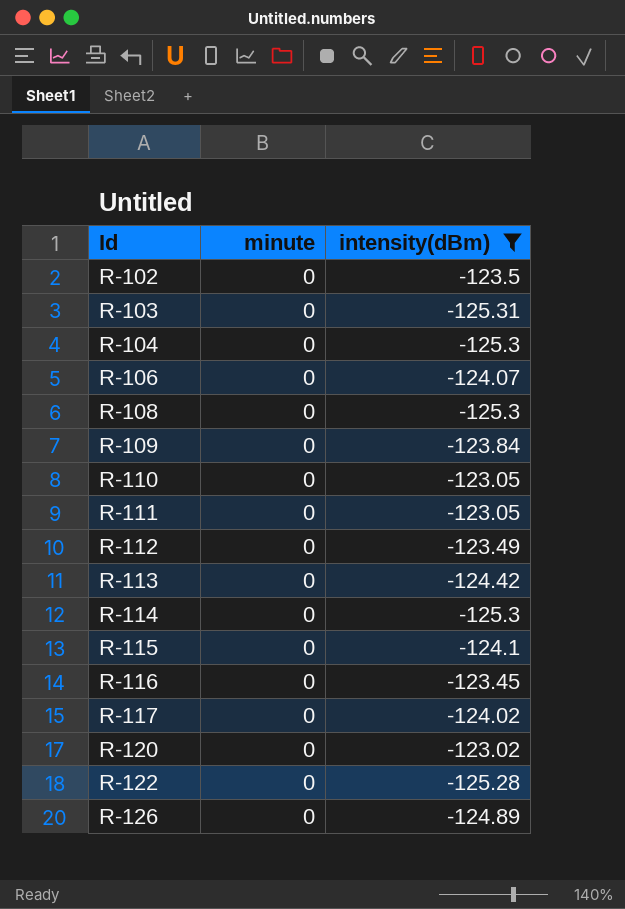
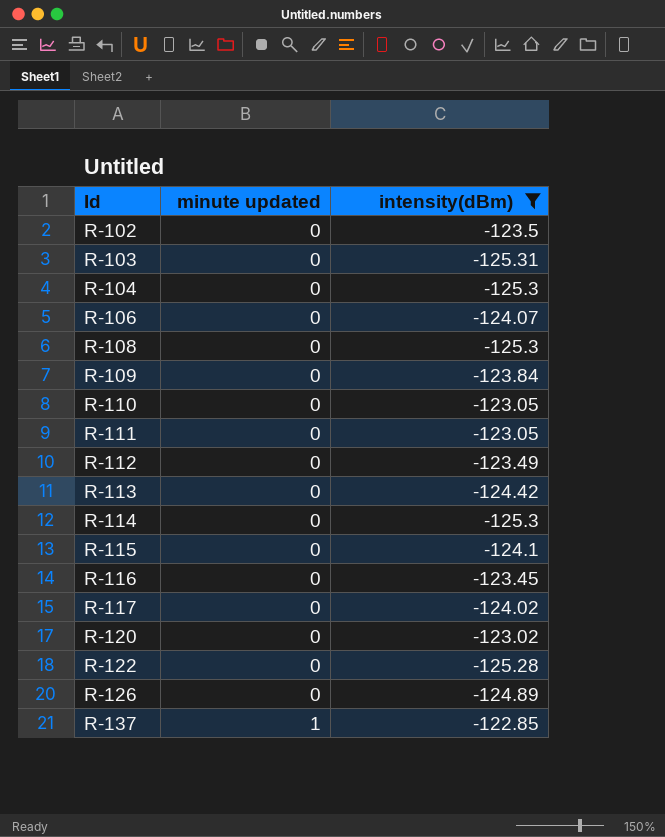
column name: minute -> minute updated
row R-137: none -> 1 | -122.85

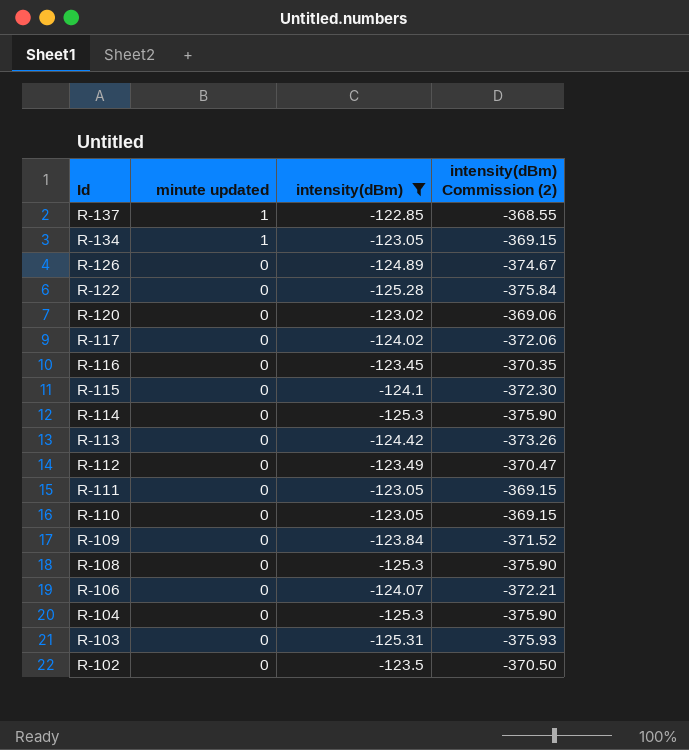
row order: Id ascending -> Id descending
column intensity(dBm) Commission (2) | formula: none -> [intensity(dBm)] * 3
row R-134: none -> 1 | -123.05 | -369.15

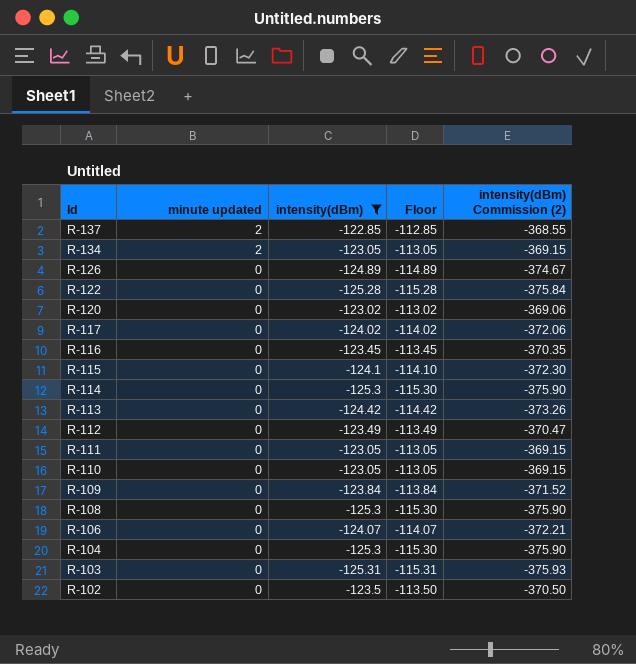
column Floor | formula: none -> [intensity(dBm)] + 10
R-137 | minute updated: 1 -> 2
R-134 | minute updated: 1 -> 2

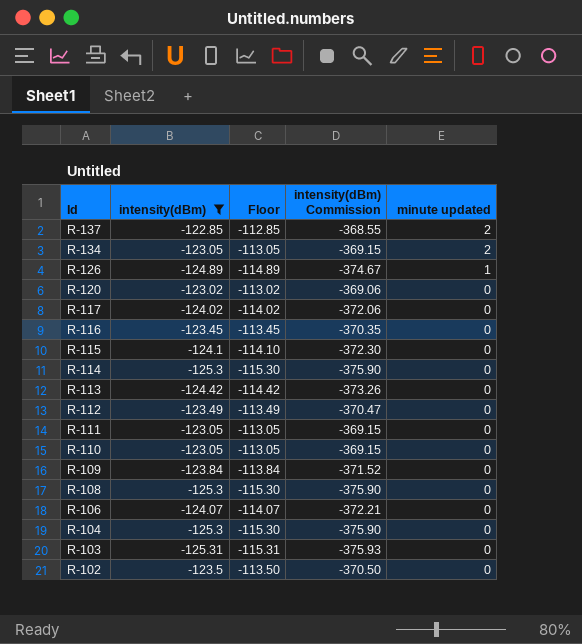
column name: intensity(dBm) Commission (2) -> intensity(dBm) Commission
column minute updated | position: 2 -> 5
row R-122: 0 | -125.28 | -115.28 | -375.84 -> none
R-126 | minute updated: 0 -> 1

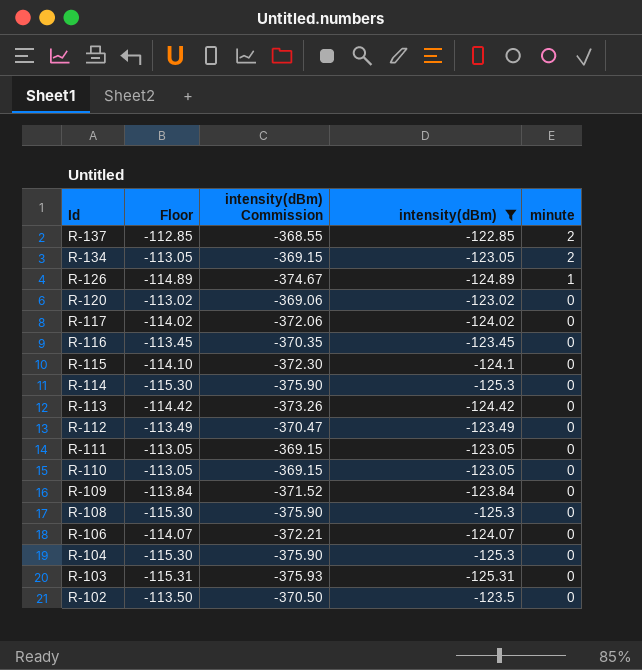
column intensity(dBm) | position: 2 -> 4
column name: minute updated -> minute

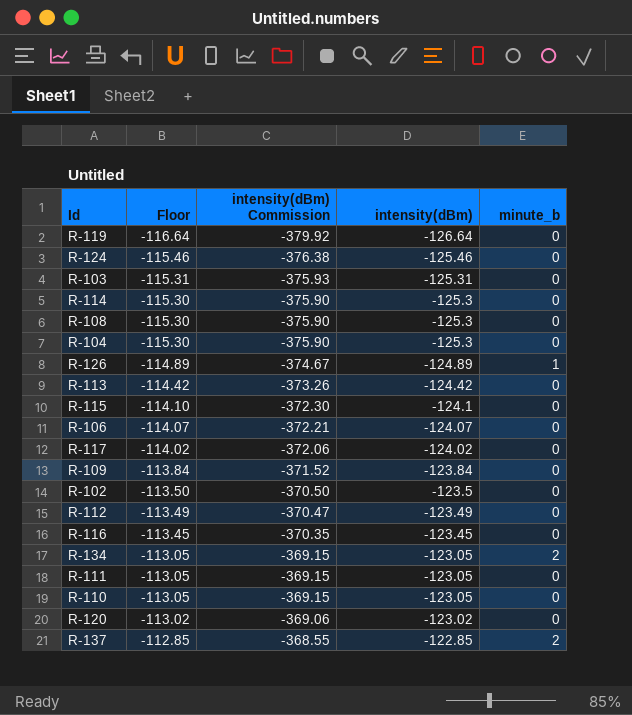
filter: intensity(dBm) >= -125.31 -> none
row order: Id descending -> Floor ascending
column name: minute -> minute_b

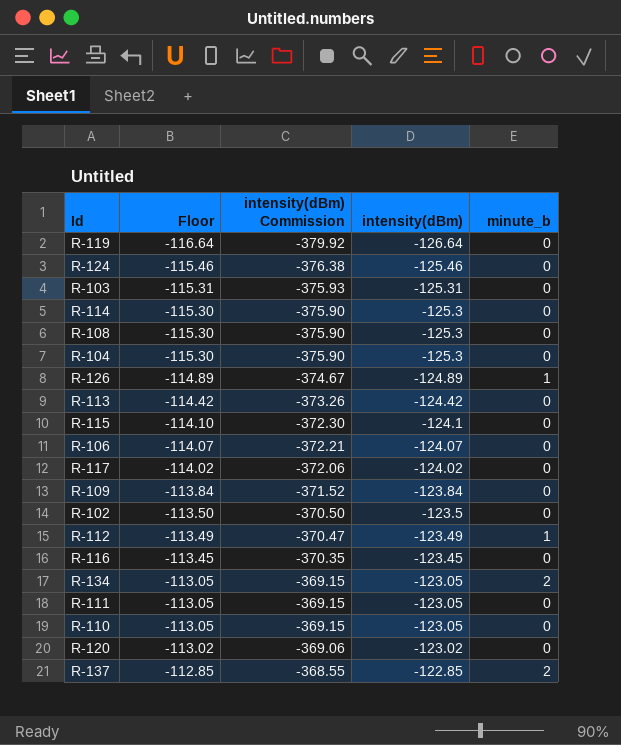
R-112 | minute_b: 0 -> 1

